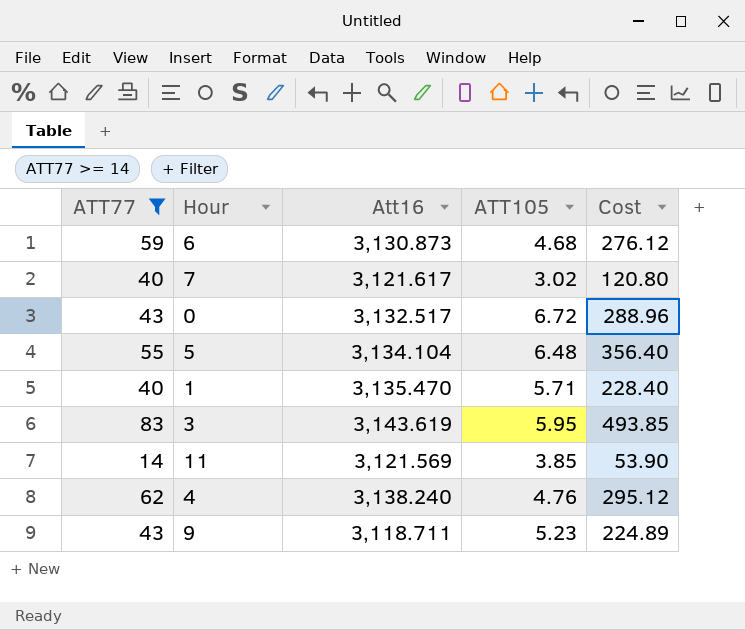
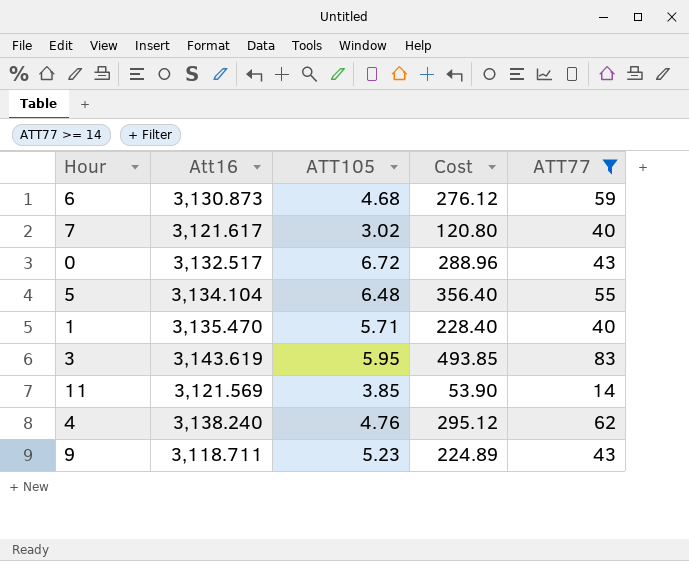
column ATT77 | position: 1 -> 5

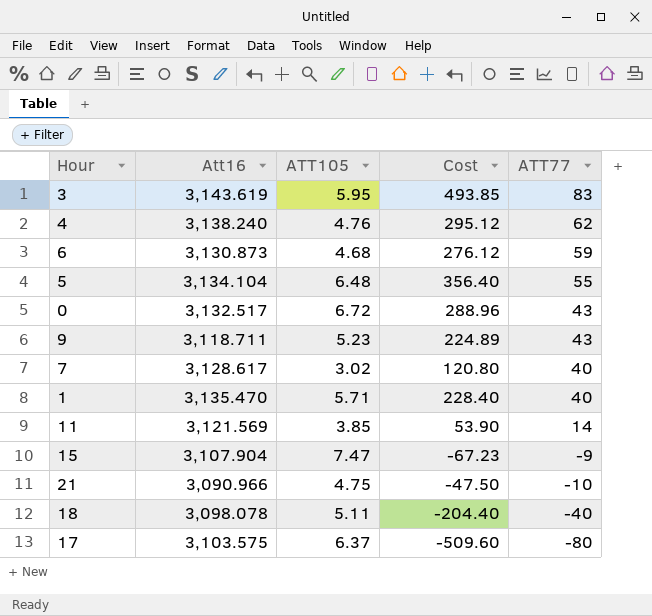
filter: ATT77 >= 14 -> none
row order: none -> ATT77 descending
7 | Att16: 3,121.617 -> 3,128.617

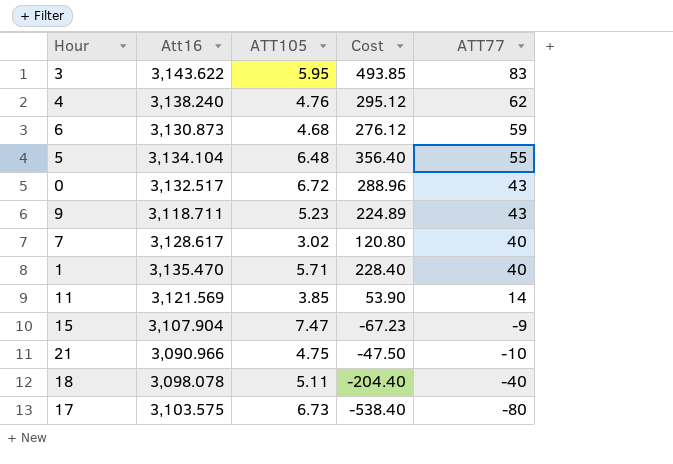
3 | Att16: 3,143.619 -> 3,143.622
17 | ATT105: 6.37 -> 6.73
17 | Cost: -509.60 -> -538.40

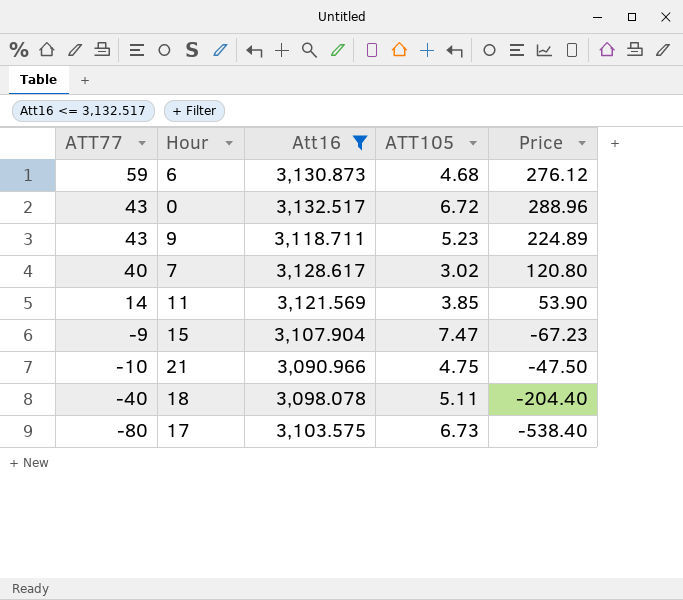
filter: none -> Att16 <= 3,132.517
column ATT77 | position: 5 -> 1
column name: Cost -> Price

